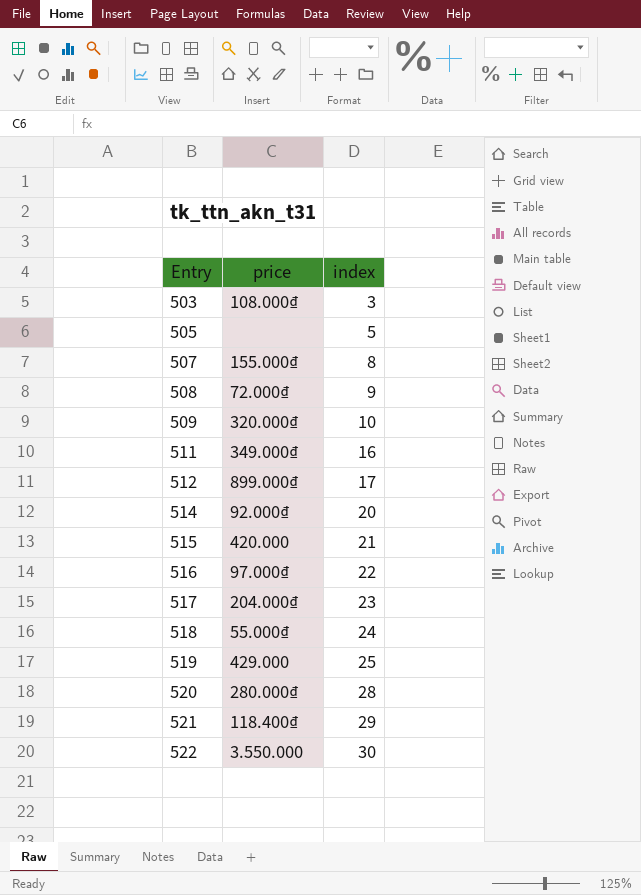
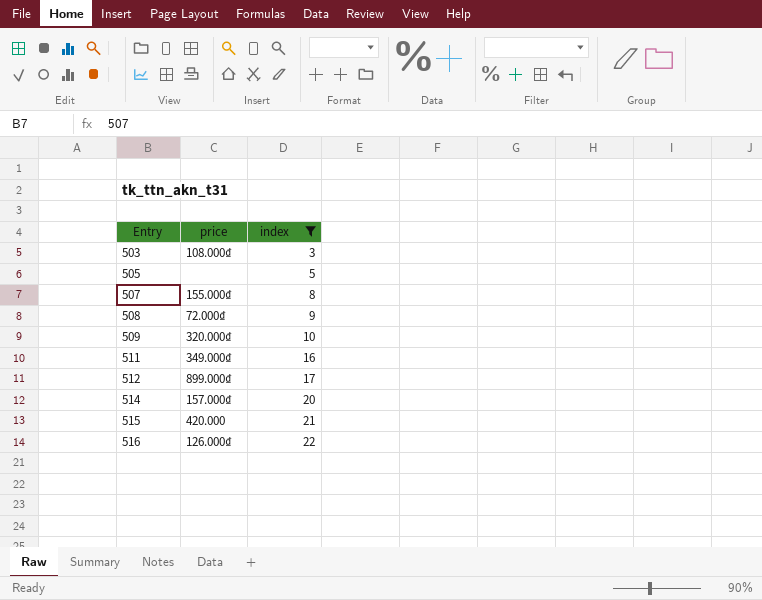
filter: none -> index <= 22
514 | price: 92.000₫ -> 157.000₫
516 | price: 97.000₫ -> 126.000₫

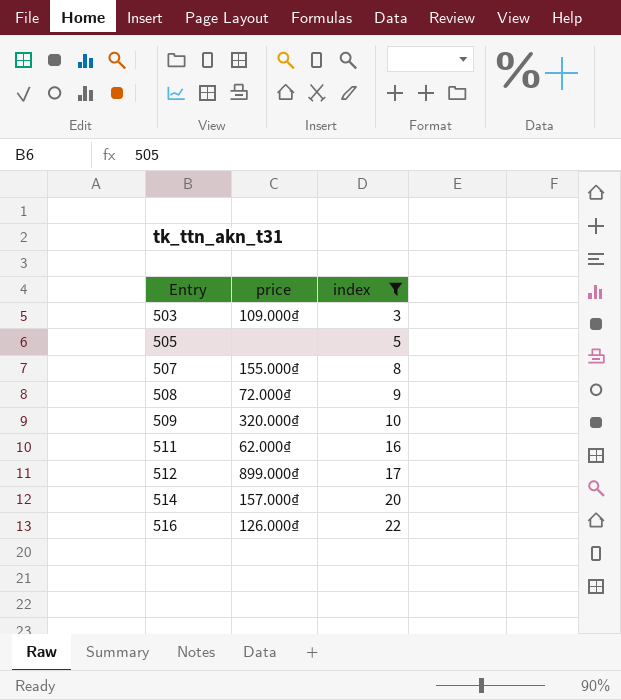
row 515: 420.000 | 21 -> none
503 | price: 108.000₫ -> 109.000₫
511 | price: 349.000₫ -> 62.000₫

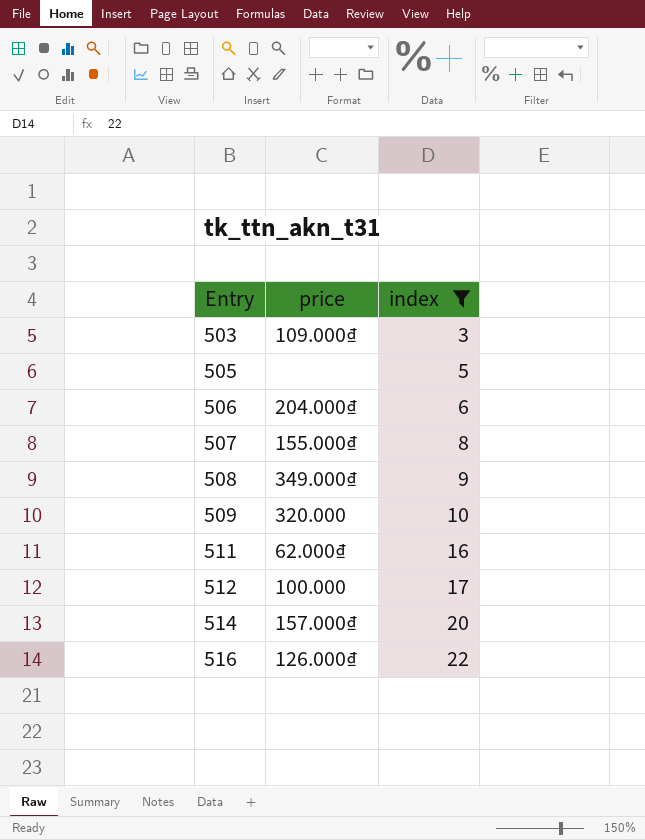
row 506: none -> 204.000₫ | 6
508 | price: 72.000₫ -> 349.000₫
509 | price: 320.000₫ -> 320.000
512 | price: 899.000₫ -> 100.000

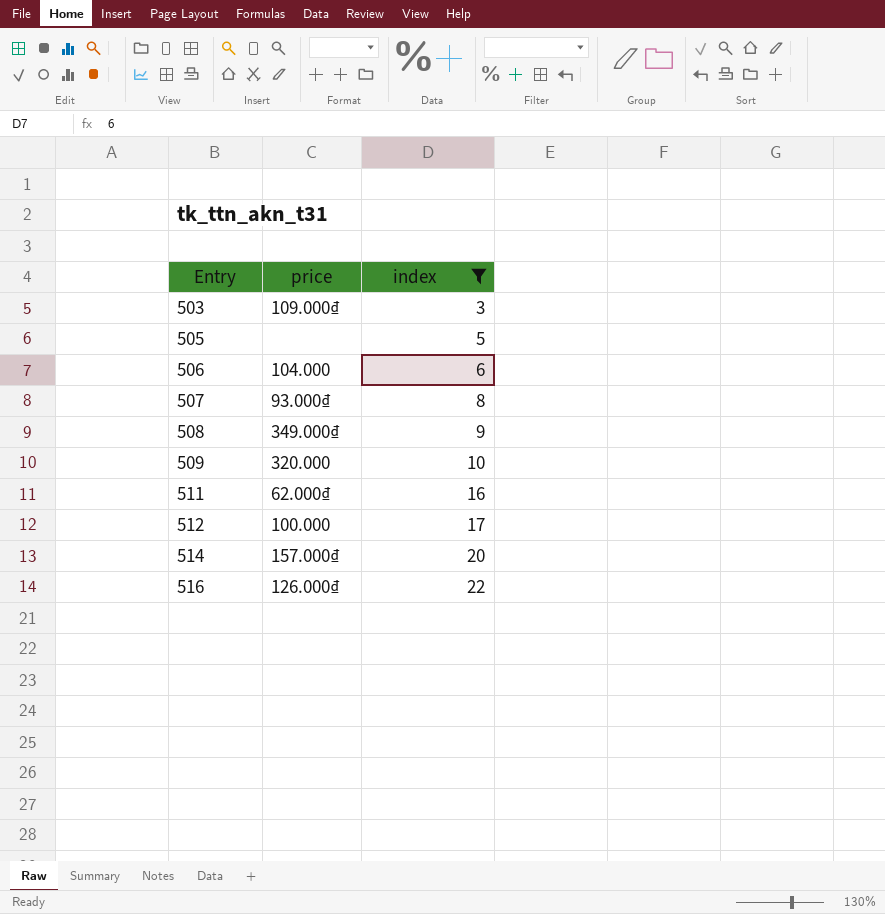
506 | price: 204.000₫ -> 104.000
507 | price: 155.000₫ -> 93.000₫

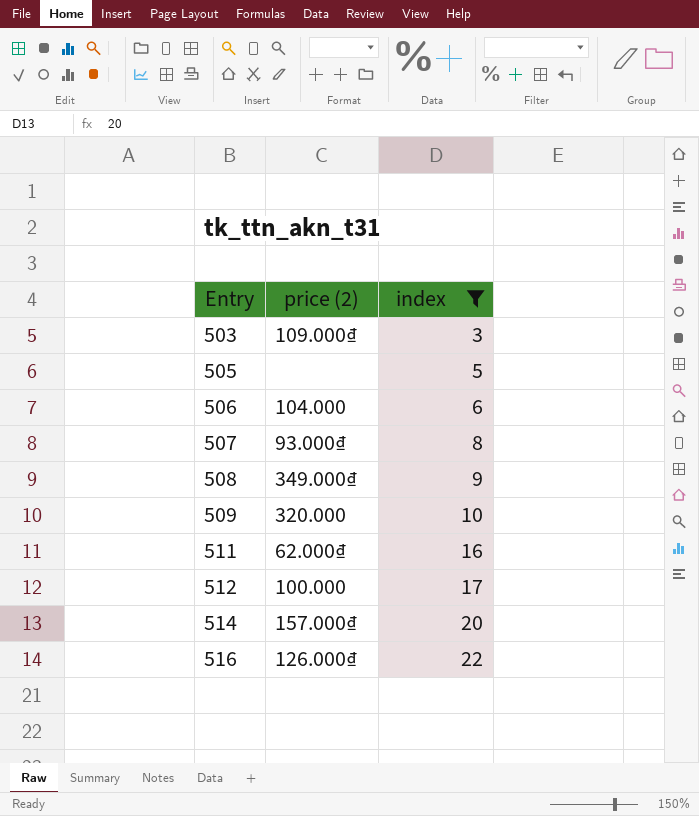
column name: price -> price (2)

